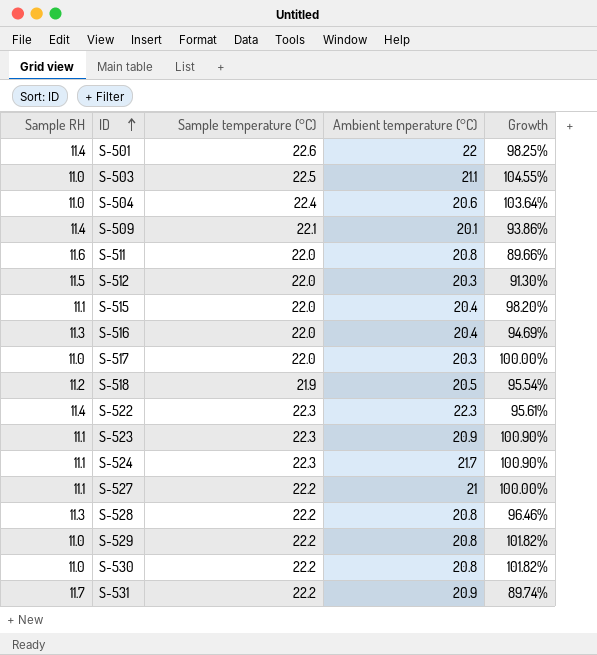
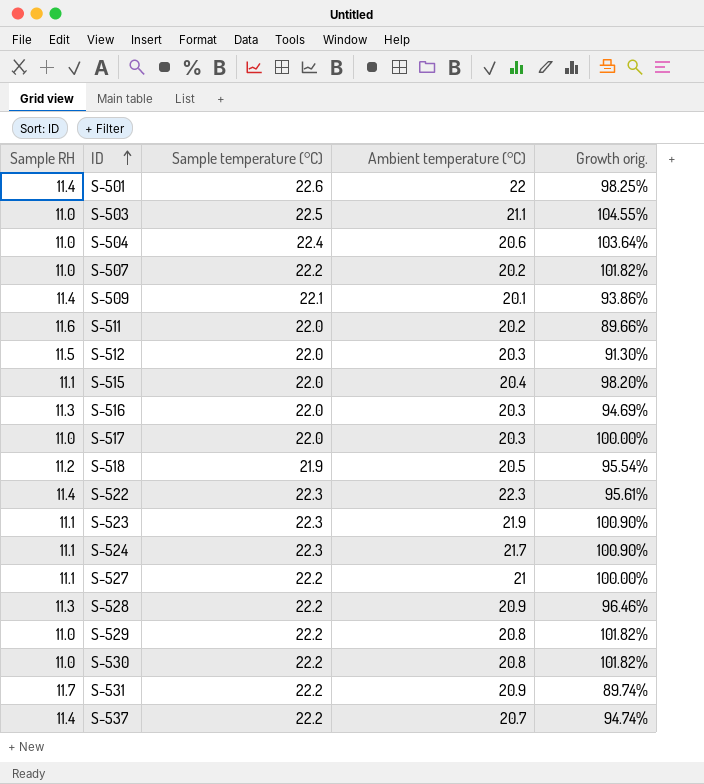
column name: Growth -> Growth orig.
row S-507: none -> 11.0 | 22.2 | 20.2 | 101.82%
S-511 | Ambient temperature (°C): 20.8 -> 20.2
S-516 | Ambient temperature (°C): 20.4 -> 20.3
S-523 | Ambient temperature (°C): 20.9 -> 21.9
S-528 | Ambient temperature (°C): 20.8 -> 20.9
row S-537: none -> 11.4 | 22.2 | 20.7 | 94.74%

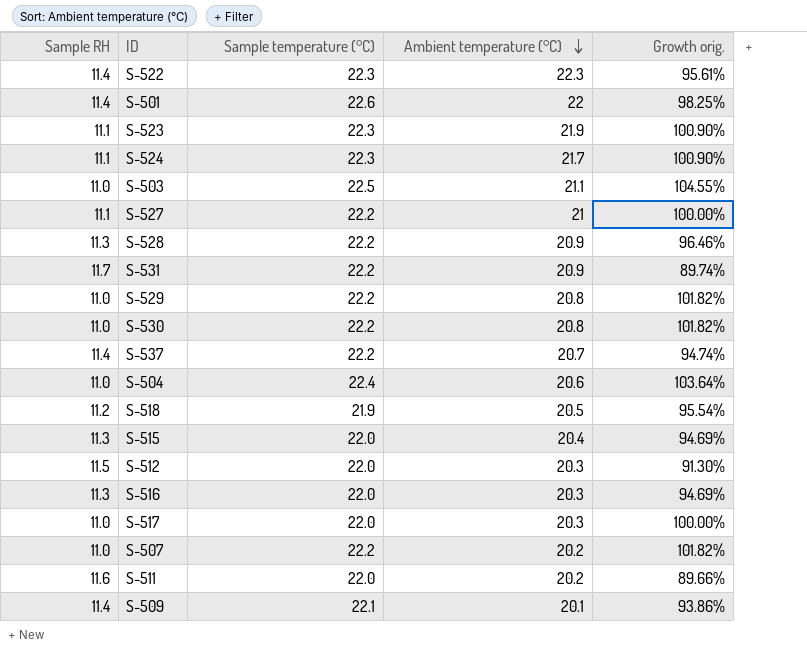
row order: ID ascending -> Ambient temperature (°C) descending
S-515 | Sample RH: 11.1 -> 11.3
S-515 | Growth orig.: 98.20% -> 94.69%

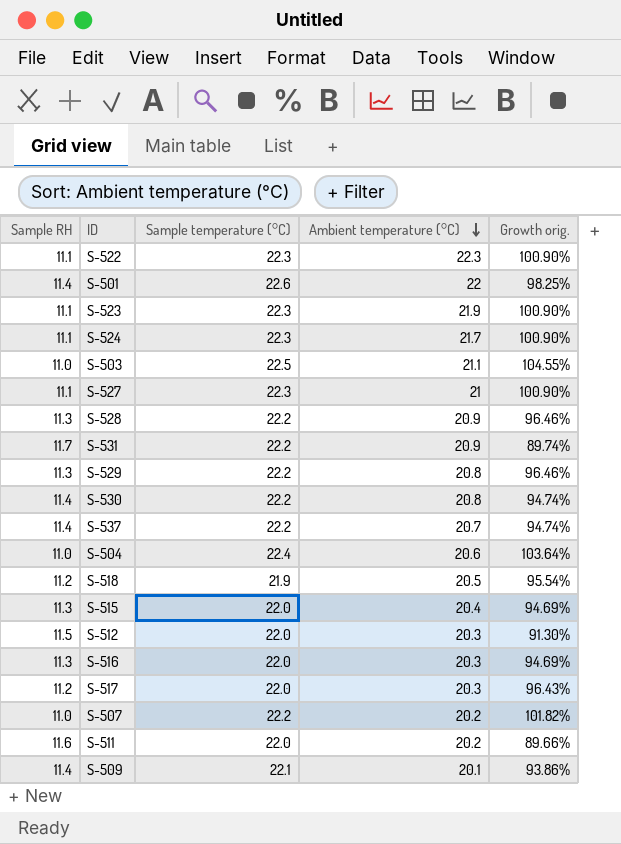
S-522 | Sample RH: 11.4 -> 11.1
S-522 | Growth orig.: 95.61% -> 100.90%
S-527 | Sample temperature (°C): 22.2 -> 22.3
S-527 | Growth orig.: 100.00% -> 100.90%
S-529 | Sample RH: 11.0 -> 11.3
S-529 | Growth orig.: 101.82% -> 96.46%
S-530 | Sample RH: 11.0 -> 11.4
S-530 | Growth orig.: 101.82% -> 94.74%
S-517 | Sample RH: 11.0 -> 11.2
S-517 | Growth orig.: 100.00% -> 96.43%

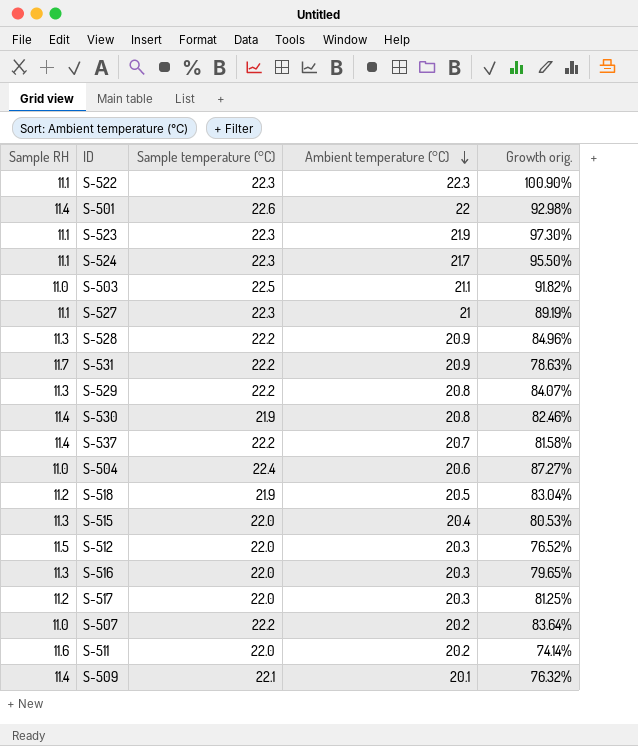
column Growth orig. | formula: ([Sample temperature (°C)] - [Sample RH]) / [Sample RH] -> ([Ambient temperature (°C)] - [Sample RH]) / [Sample RH]
S-530 | Sample temperature (°C): 22.2 -> 21.9

